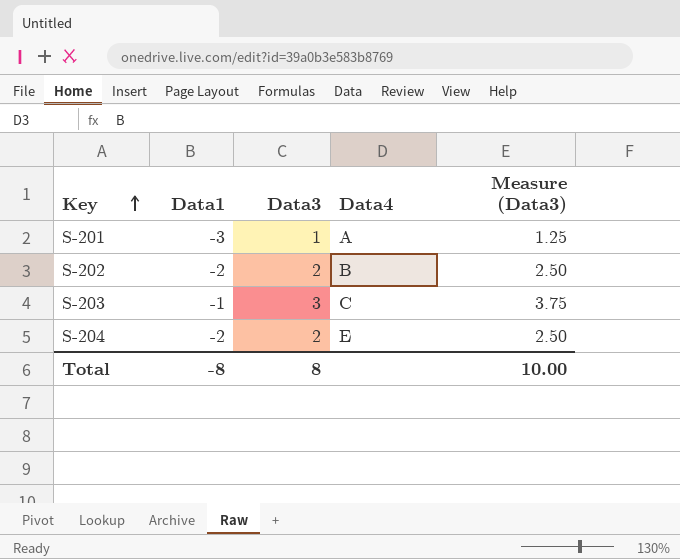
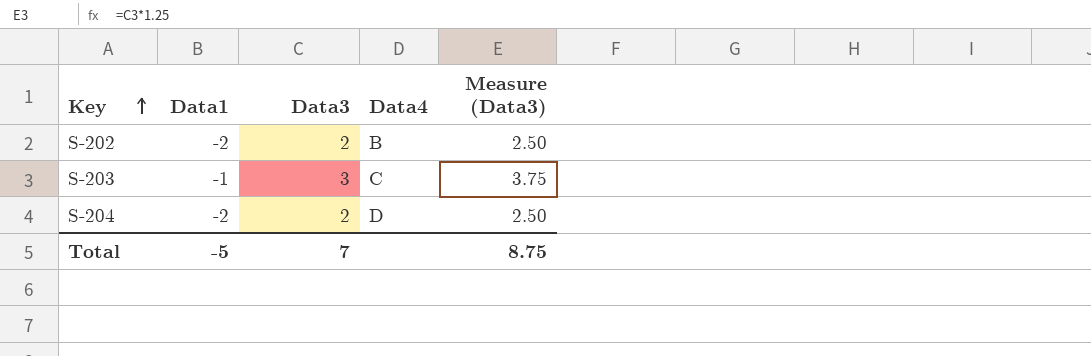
row S-201: -3 | 1 | A | 1.25 -> none
S-204 | Data4: E -> D
Total | Data1: -8 -> -5
Total | Data3: 8 -> 7
Total | Measure (Data3): 10.00 -> 8.75

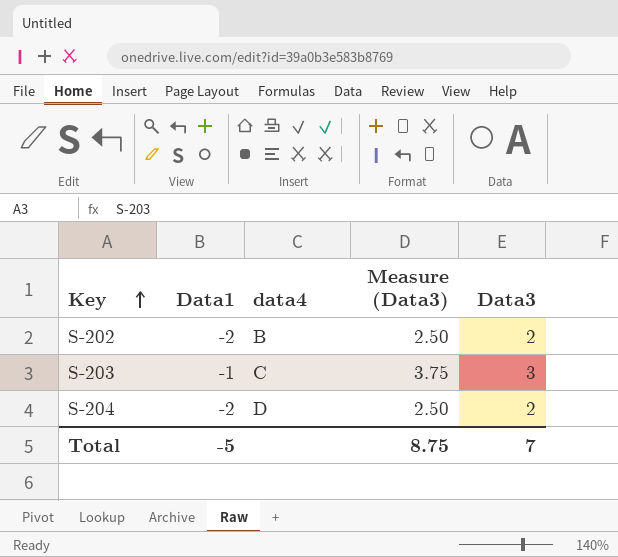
column name: Data4 -> data4
column Data3 | position: 3 -> 5

